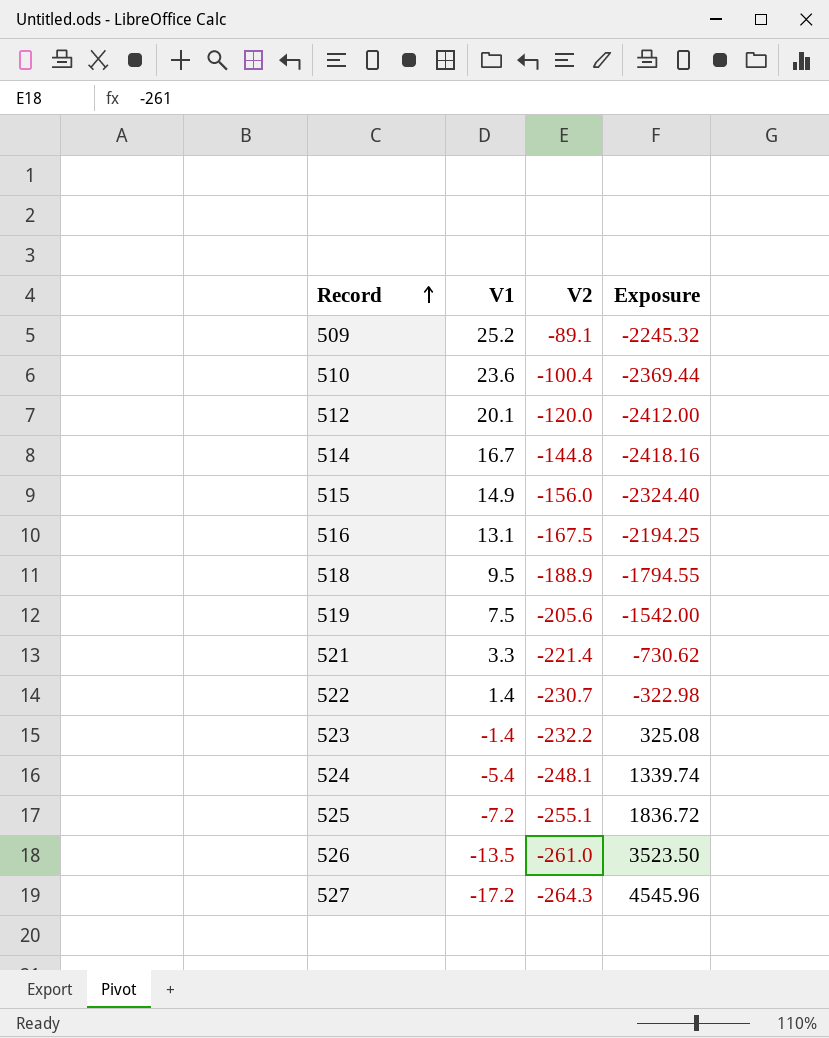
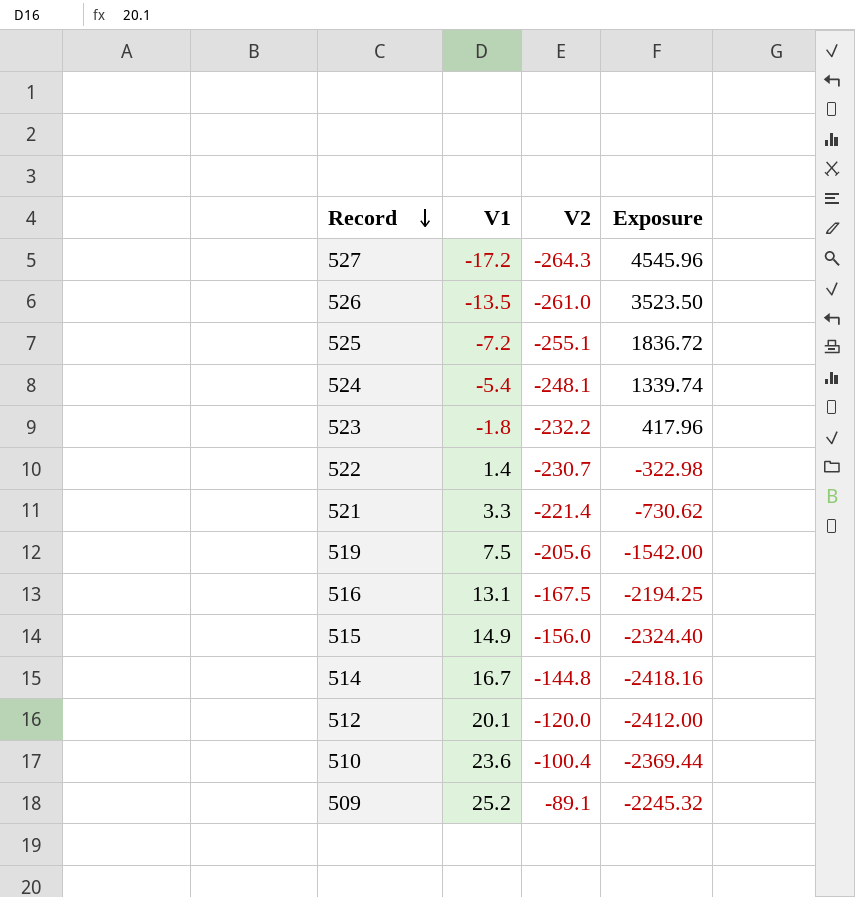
row order: Record ascending -> Record descending
row 518: 9.5 | -188.9 | -1794.55 -> none
523 | V1: -1.4 -> -1.8
523 | Exposure: 325.08 -> 417.96

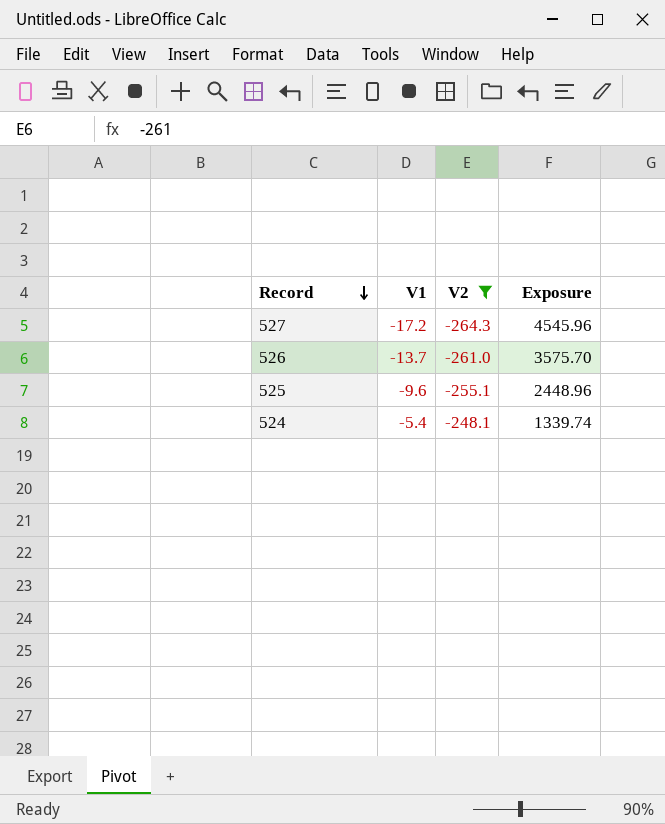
filter: none -> V2 <= -248.1
526 | V1: -13.5 -> -13.7
526 | Exposure: 3523.50 -> 3575.70
525 | V1: -7.2 -> -9.6
525 | Exposure: 1836.72 -> 2448.96

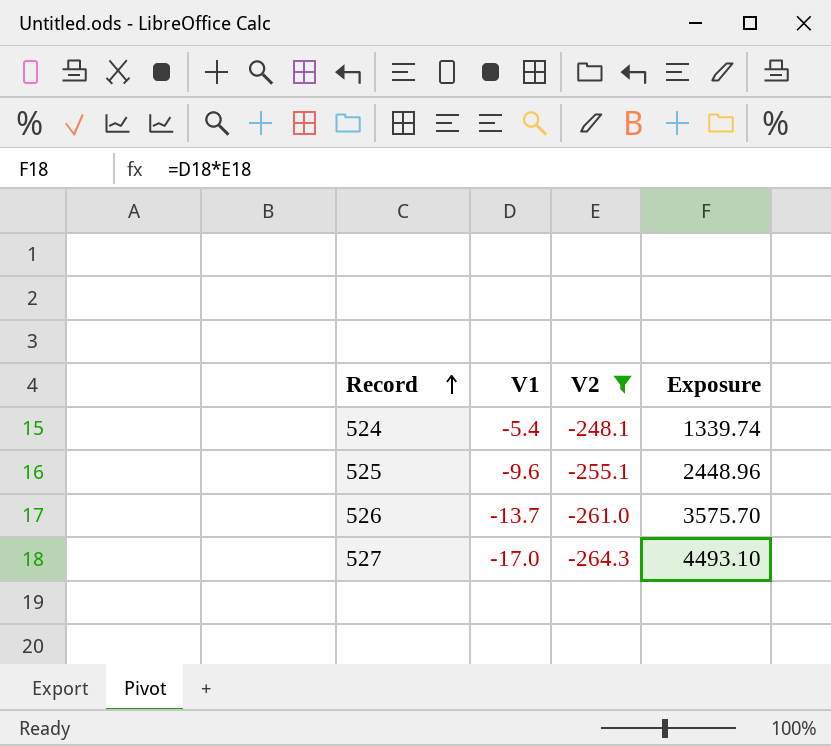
row order: Record descending -> Record ascending
527 | V1: -17.2 -> -17.0
527 | Exposure: 4545.96 -> 4493.10

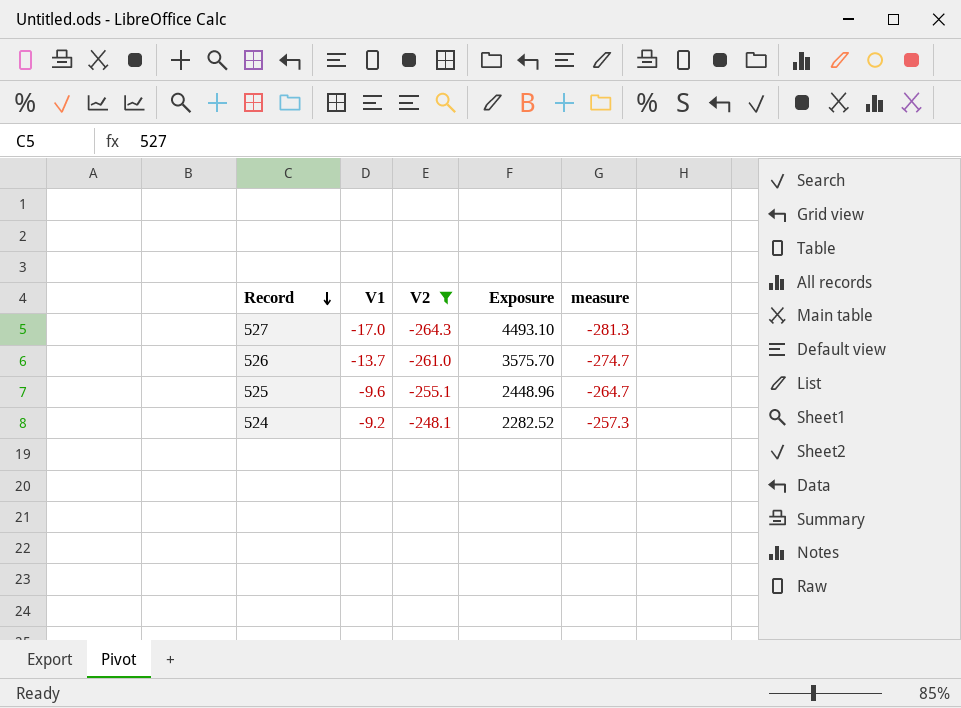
row order: Record ascending -> Record descending
column measure | formula: none -> [V1] + [V2]
524 | V1: -5.4 -> -9.2
524 | Exposure: 1339.74 -> 2282.52

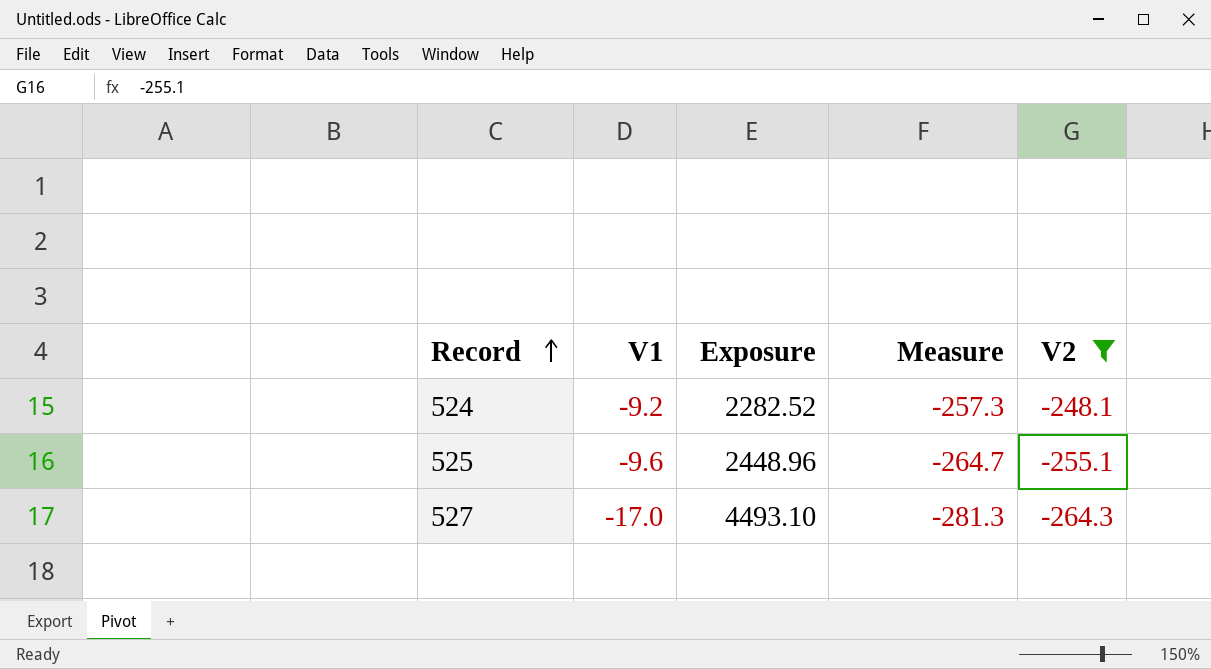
row order: Record descending -> Record ascending
column name: measure -> Measure
column V2 | position: 3 -> 5
row 526: -13.7 | -261.0 | 3575.70 | -274.7 -> none

